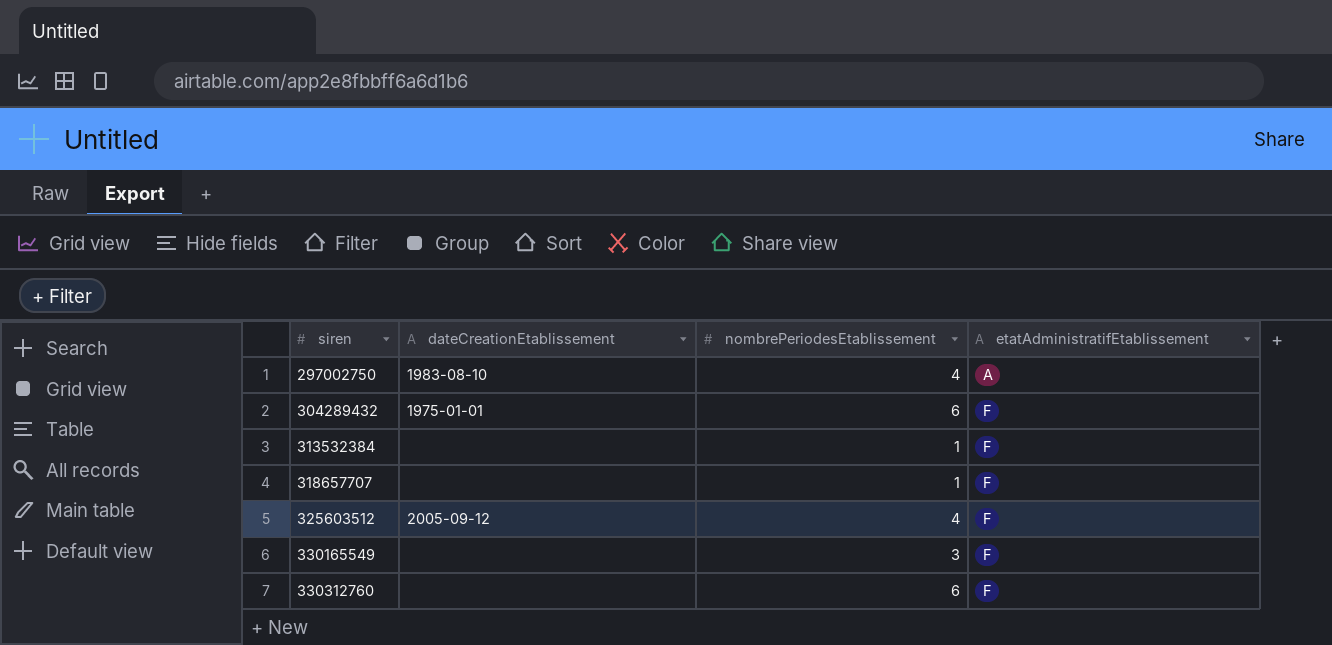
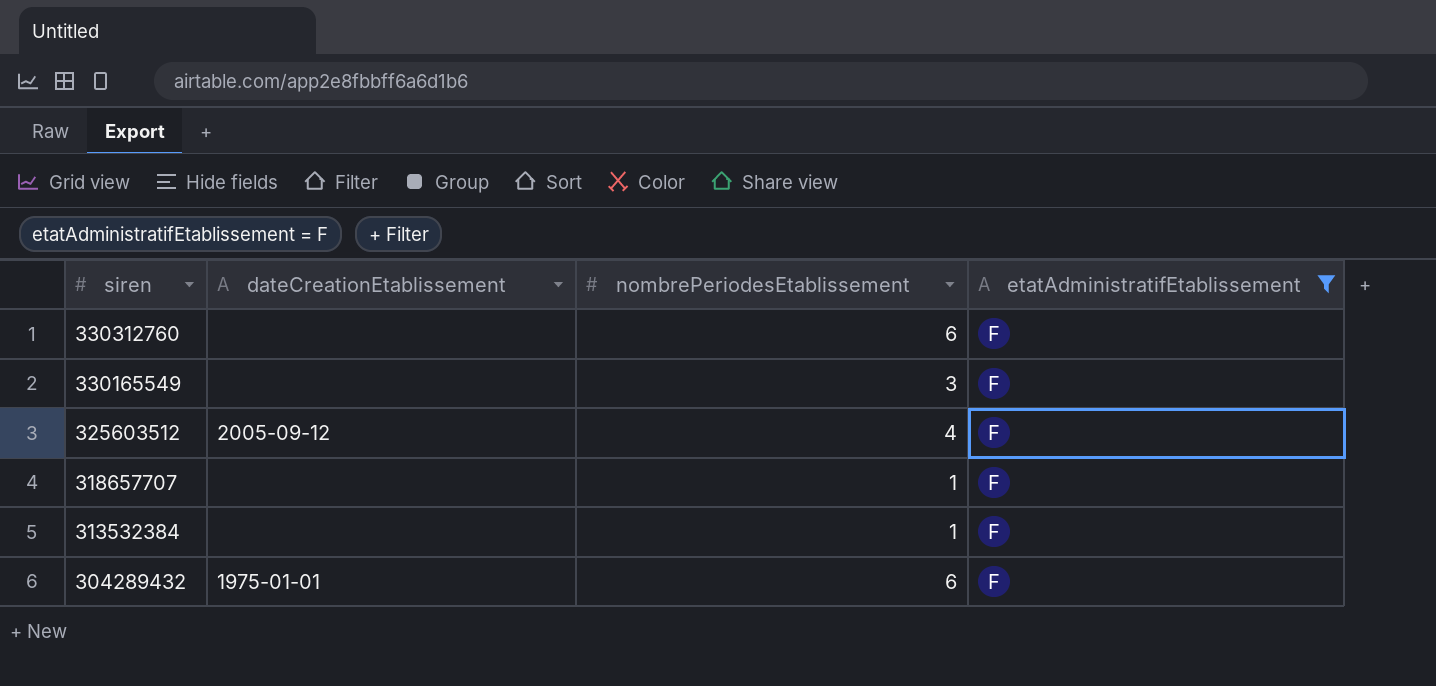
filter: none -> etatAdministratifEtablissement = F
row order: siren ascending -> siren descending

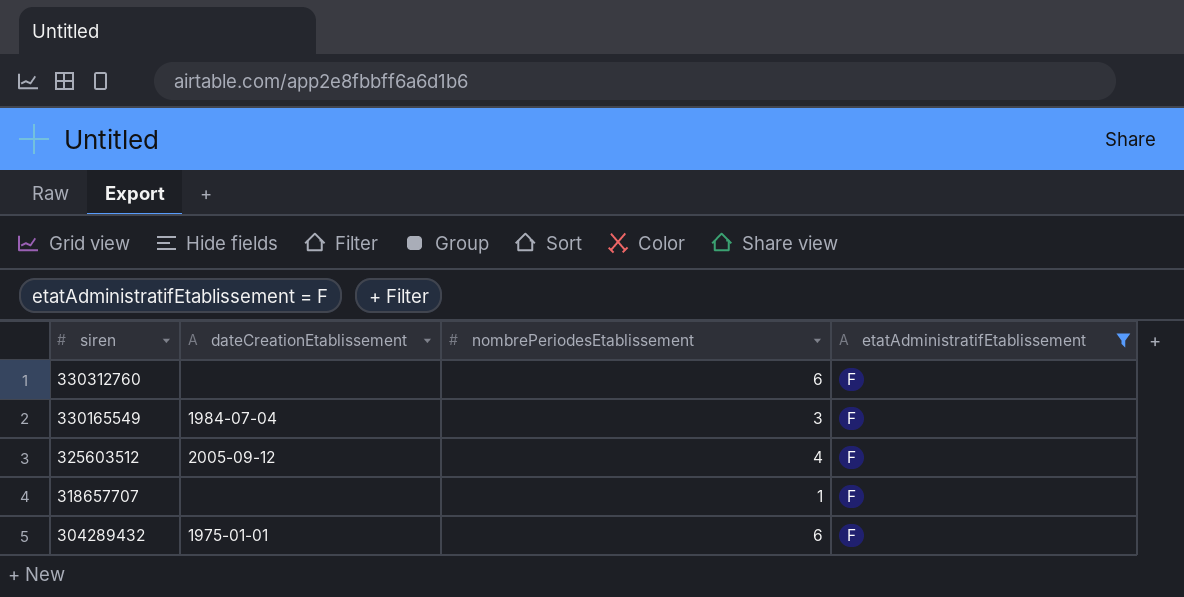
row 313532384: none | 1 | F -> none
330165549 | dateCreationEtablissement: none -> 1984-07-04

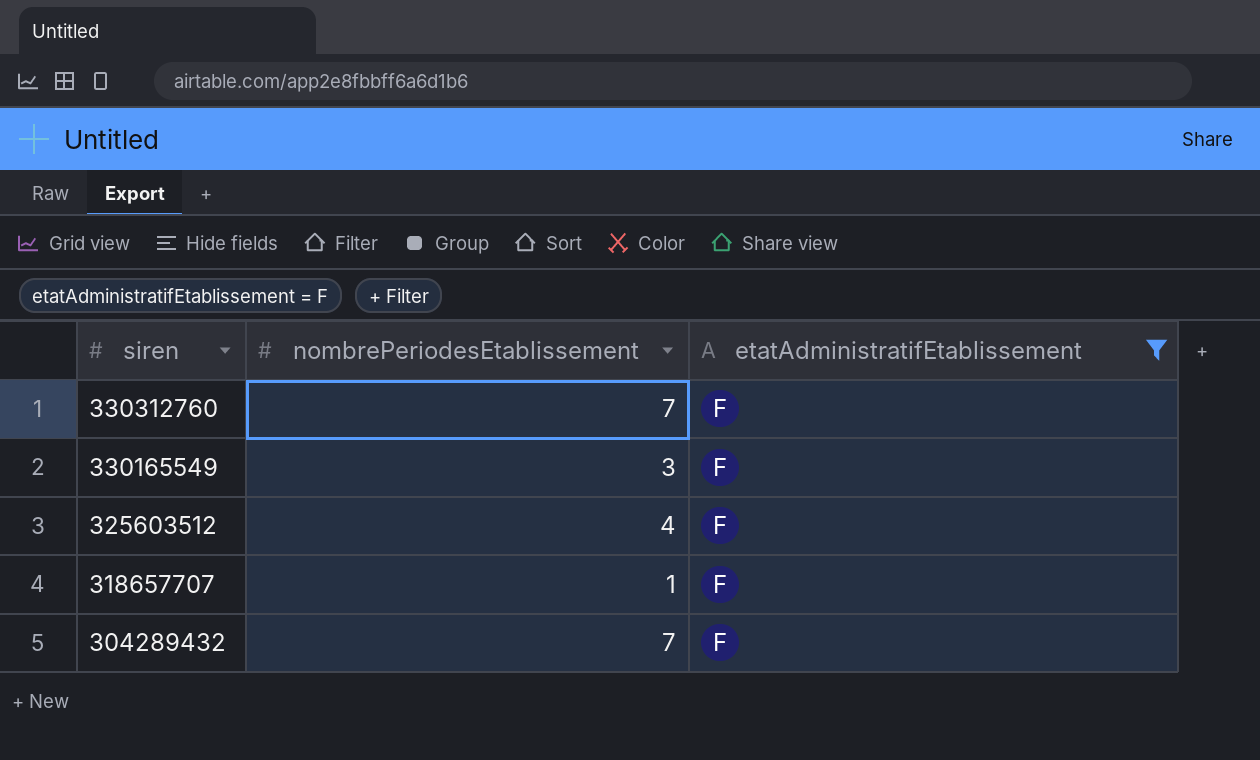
column dateCreationEtablissement | position: 2 -> none
330312760 | nombrePeriodesEtablissement: 6 -> 7
304289432 | nombrePeriodesEtablissement: 6 -> 7

